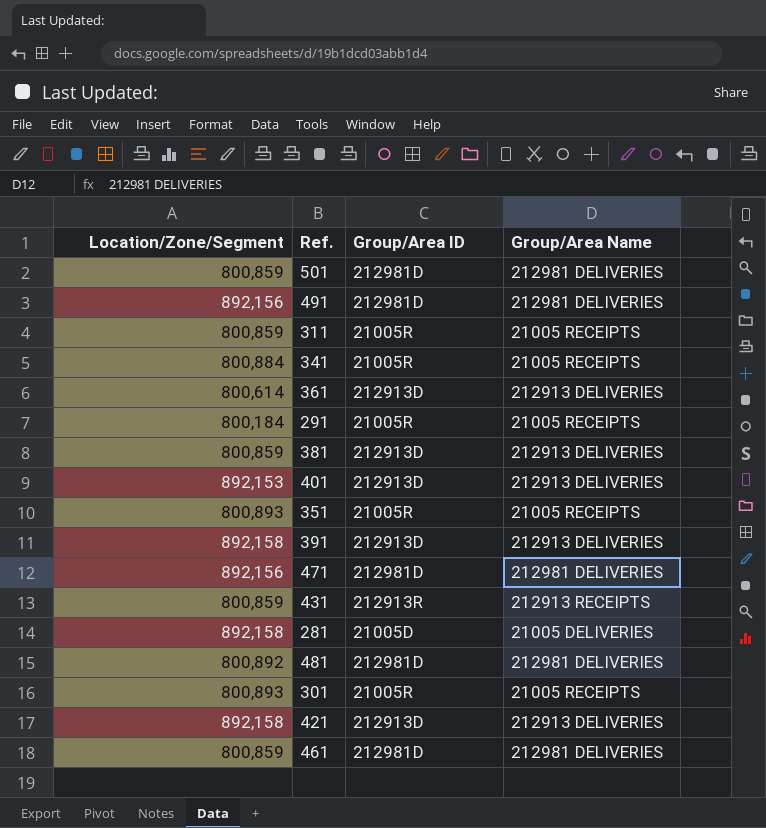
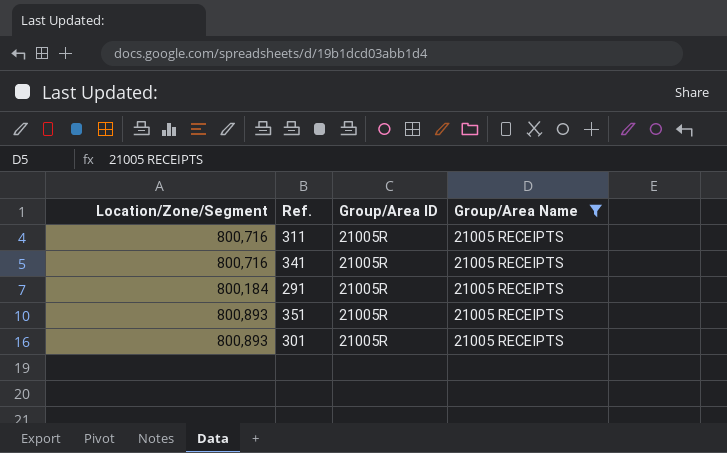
filter: none -> Group/Area Name = 21005 RECEIPTS
311 | Location/Zone/Segment: 800,859 -> 800,716
341 | Location/Zone/Segment: 800,884 -> 800,716

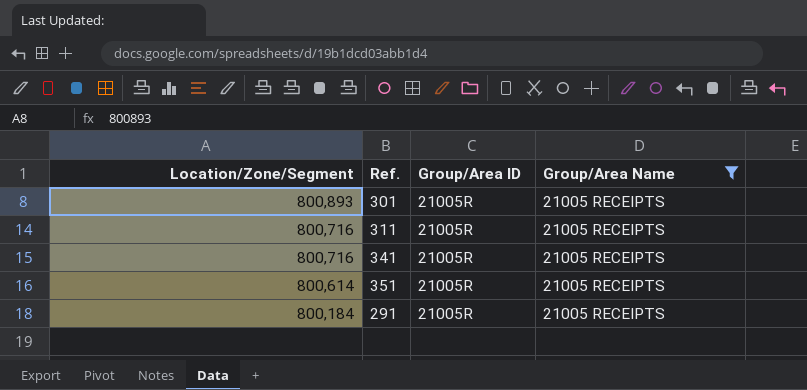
row order: none -> Location/Zone/Segment descending
351 | Location/Zone/Segment: 800,893 -> 800,614

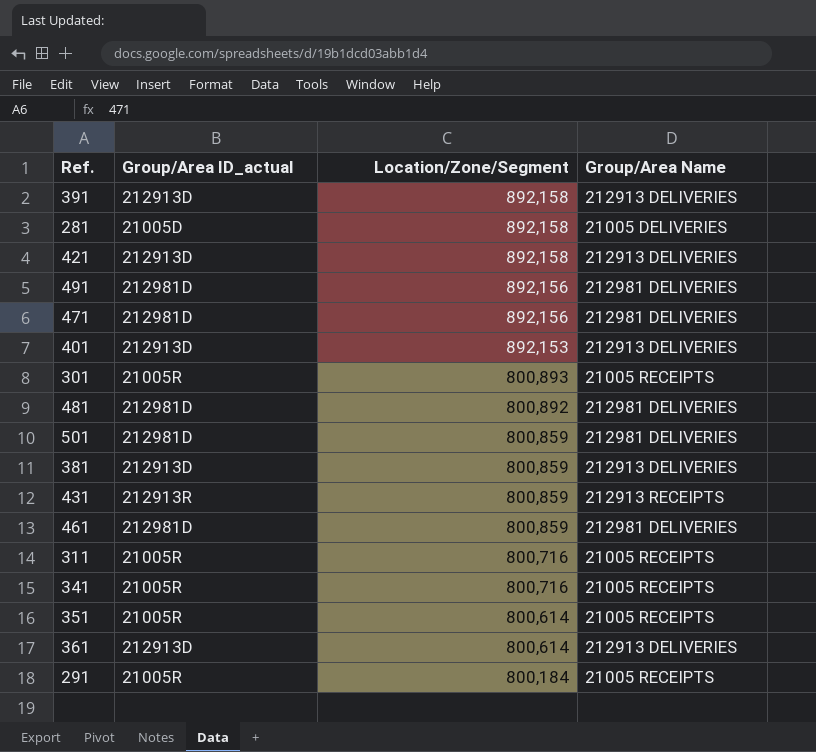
filter: Group/Area Name = 21005 RECEIPTS -> none
column name: Group/Area ID -> Group/Area ID_actual
column Location/Zone/Segment | position: 1 -> 3

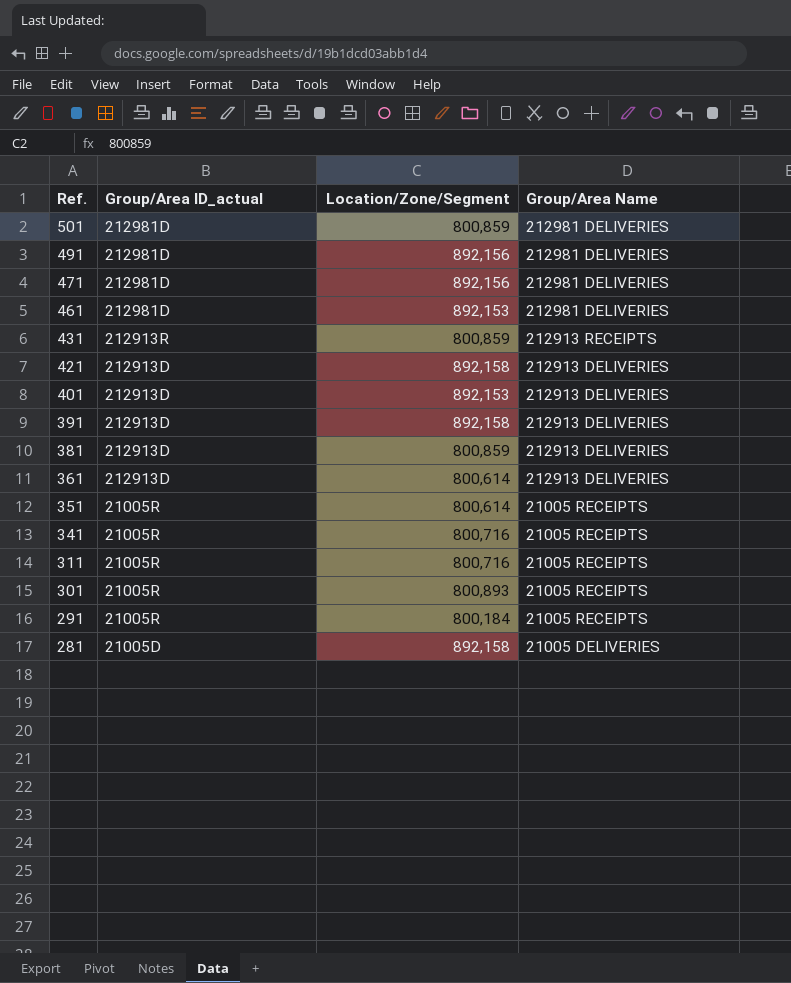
row order: Location/Zone/Segment descending -> Ref. descending
row 481: 212981D | 800,892 | 212981 DELIVERIES -> none
461 | Location/Zone/Segment: 800,859 -> 892,153

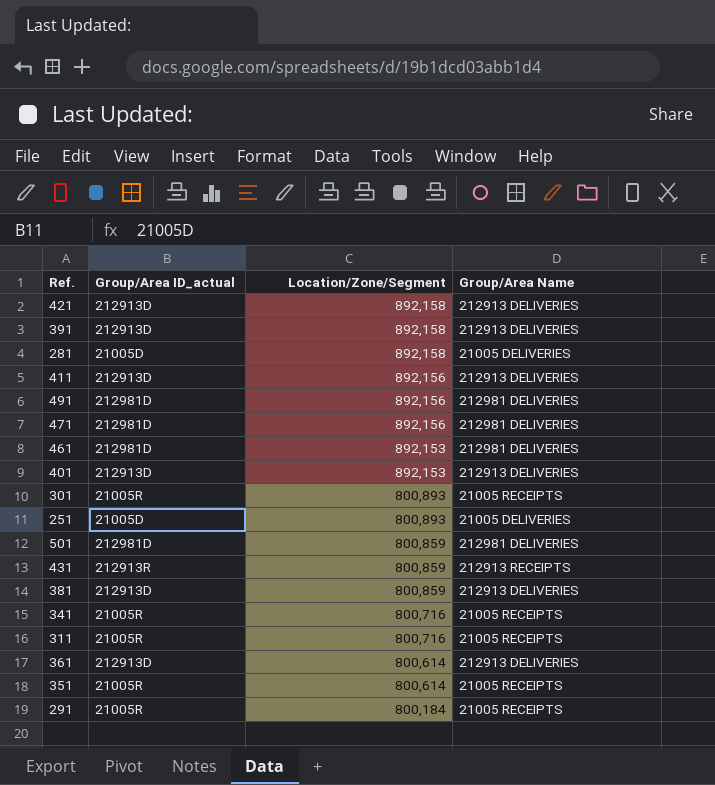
row order: Ref. descending -> Location/Zone/Segment descending
row 411: none -> 212913D | 892,156 | 212913 DELIVERIES
row 251: none -> 21005D | 800,893 | 21005 DELIVERIES

